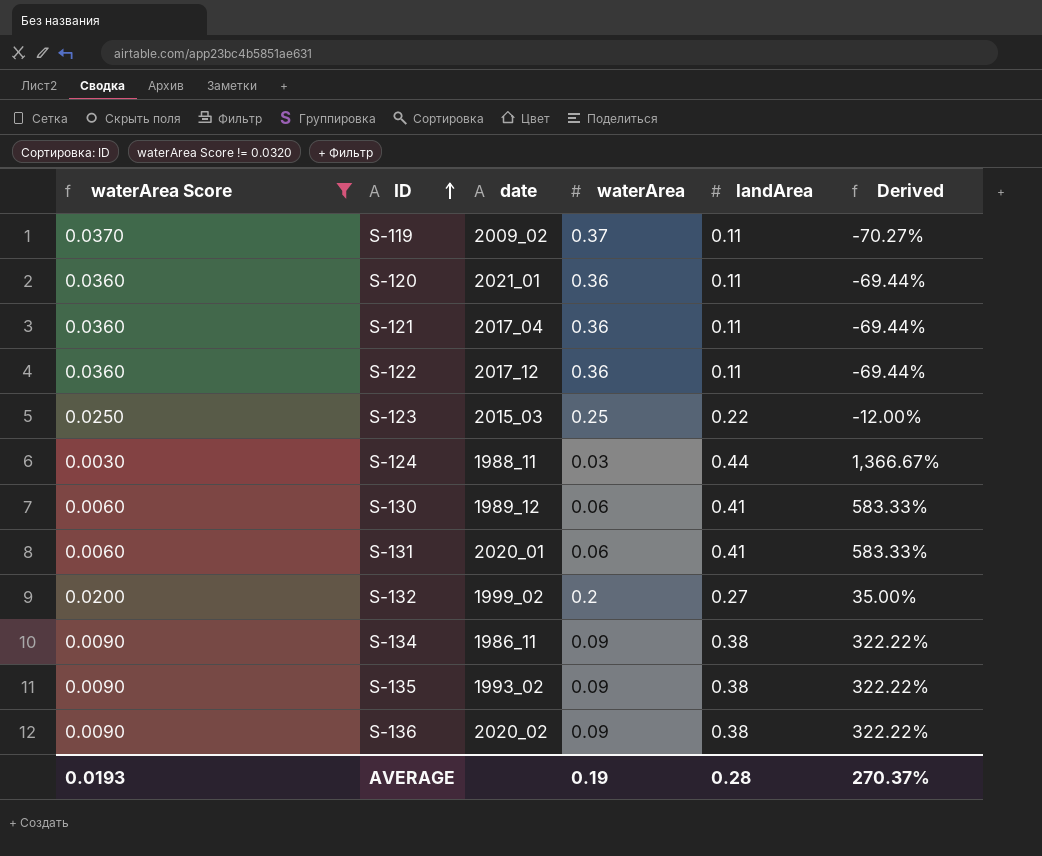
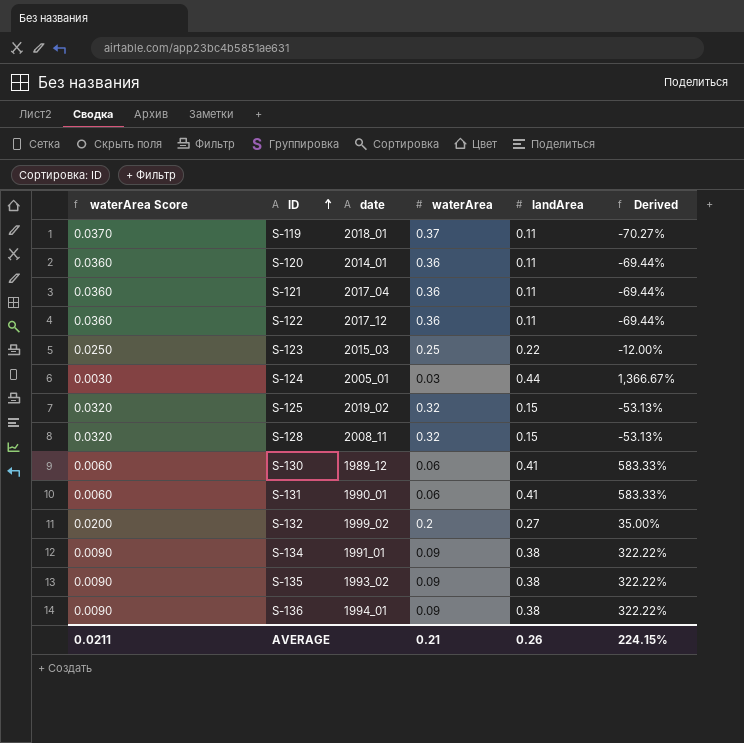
filter: waterArea Score != 0.0320 -> none
S-119 | date: 2009_02 -> 2018_01
S-120 | date: 2021_01 -> 2014_01
S-124 | date: 1988_11 -> 2005_01
S-131 | date: 2020_01 -> 1990_01
S-134 | date: 1986_11 -> 1991_01
S-136 | date: 2020_02 -> 1994_01
AVERAGE | waterArea Score: 0.0193 -> 0.0211
AVERAGE | waterArea: 0.19 -> 0.21
AVERAGE | landArea: 0.28 -> 0.26
AVERAGE | Derived: 270.37% -> 224.15%

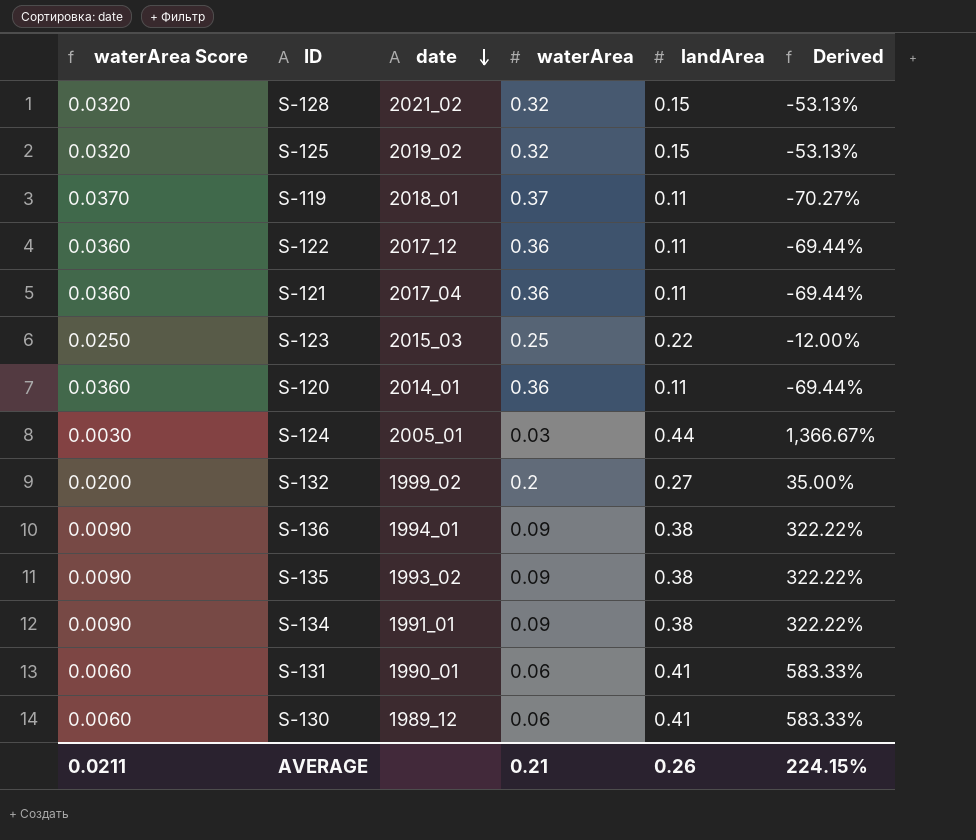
row order: ID ascending -> date descending
S-128 | date: 2008_11 -> 2021_02

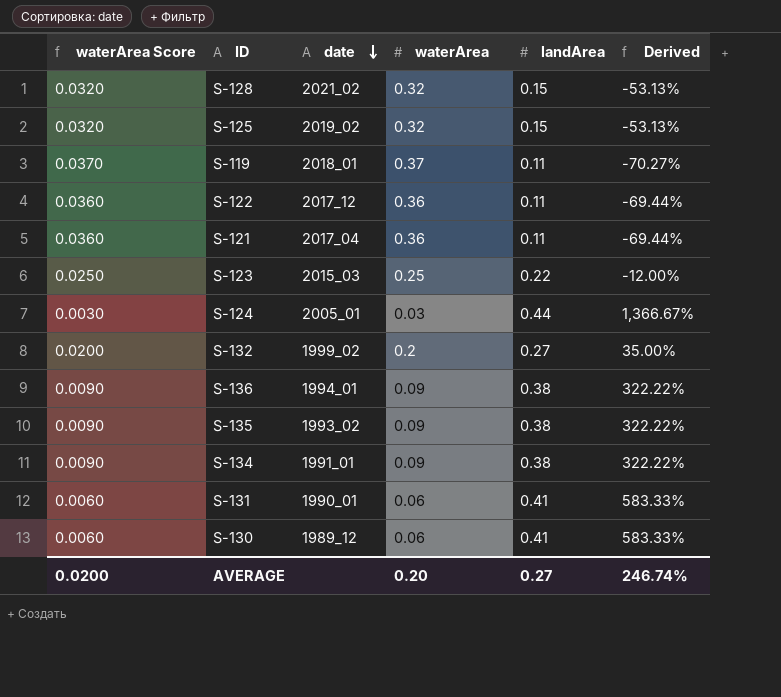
row S-120: 0.0360 | 2014_01 | 0.36 | 0.11 | -69.44% -> none
AVERAGE | waterArea Score: 0.0211 -> 0.0200
AVERAGE | waterArea: 0.21 -> 0.20
AVERAGE | landArea: 0.26 -> 0.27
AVERAGE | Derived: 224.15% -> 246.74%

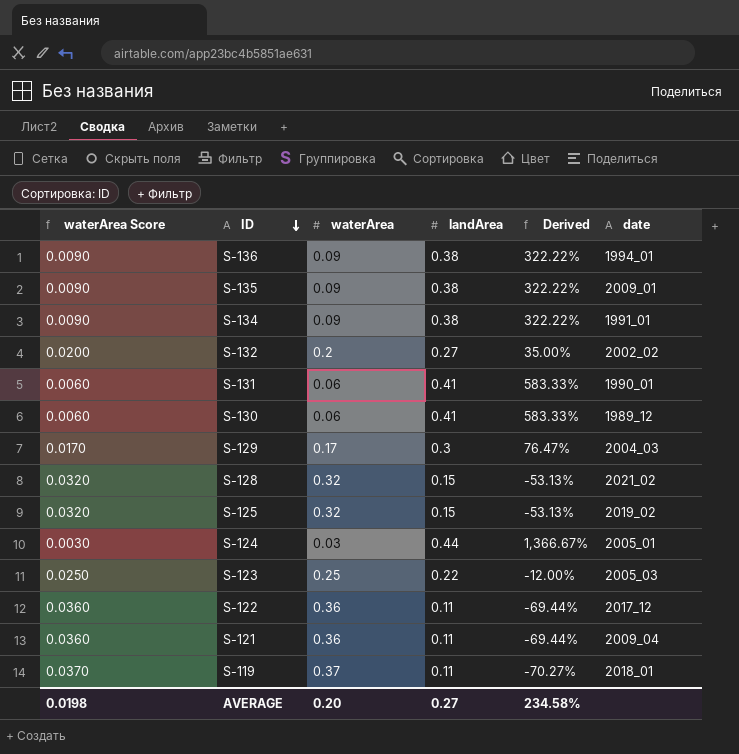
row order: date descending -> ID descending
column date | position: 3 -> 6
S-135 | date: 1993_02 -> 2009_01
S-132 | date: 1999_02 -> 2002_02
row S-129: none -> 0.0170 | 0.17 | 0.3 | 76.47% | 2004_03
S-123 | date: 2015_03 -> 2005_03
S-121 | date: 2017_04 -> 2009_04
AVERAGE | waterArea Score: 0.0200 -> 0.0198
AVERAGE | Derived: 246.74% -> 234.58%

